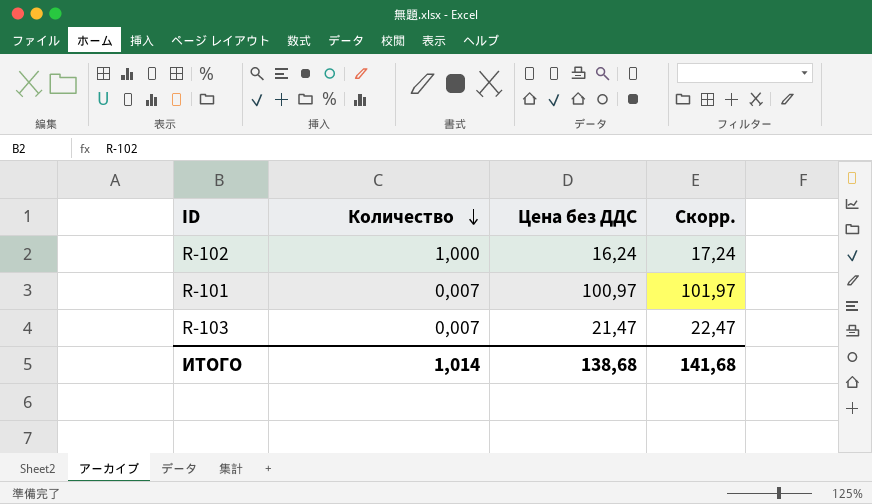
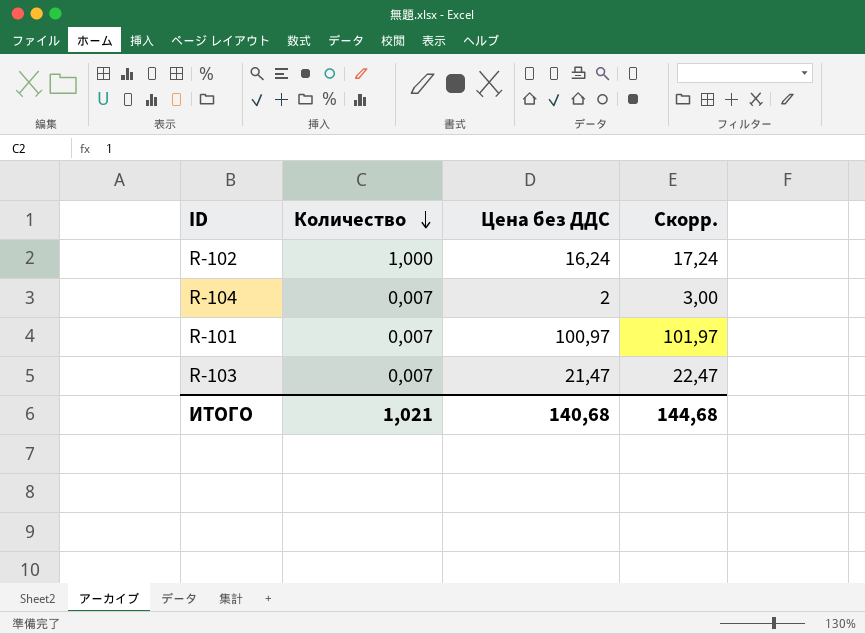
row R-104: none -> 0,007 | 2 | 3,00
ИТОГО | Количество: 1,014 -> 1,021
ИТОГО | Цена без ДДС: 138,68 -> 140,68
ИТОГО | Скорр.: 141,68 -> 144,68

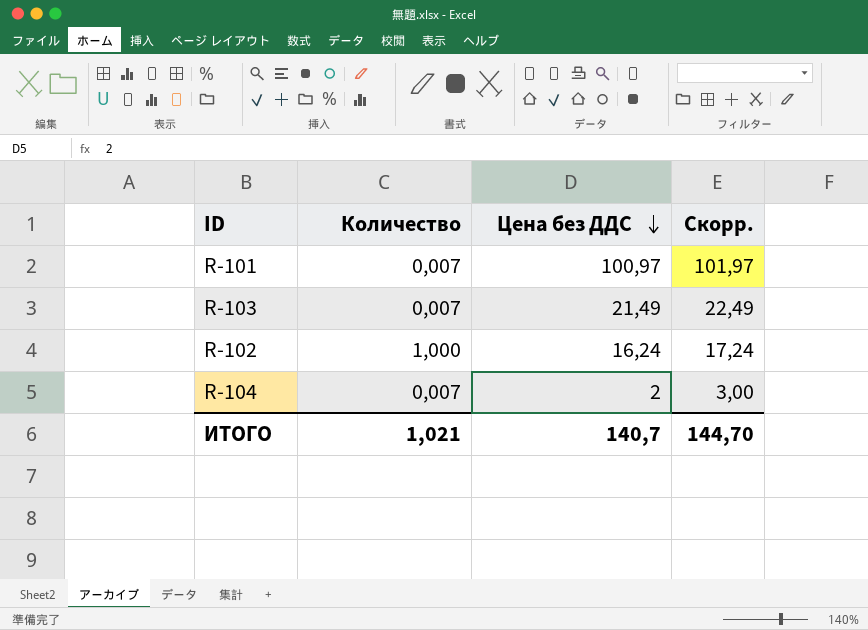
row order: Количество descending -> Цена без ДДС descending
R-103 | Цена без ДДС: 21,47 -> 21,49
R-103 | Скорр.: 22,47 -> 22,49
ИТОГО | Цена без ДДС: 140,68 -> 140,7
ИТОГО | Скорр.: 144,68 -> 144,70

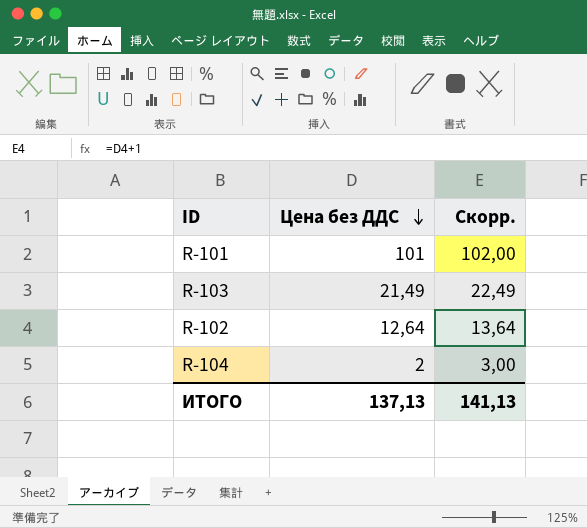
column Количество | position: 2 -> none
R-101 | Цена без ДДС: 100,97 -> 101
R-101 | Скорр.: 101,97 -> 102,00
R-102 | Цена без ДДС: 16,24 -> 12,64
R-102 | Скорр.: 17,24 -> 13,64
ИТОГО | Цена без ДДС: 140,7 -> 137,13
ИТОГО | Скорр.: 144,70 -> 141,13

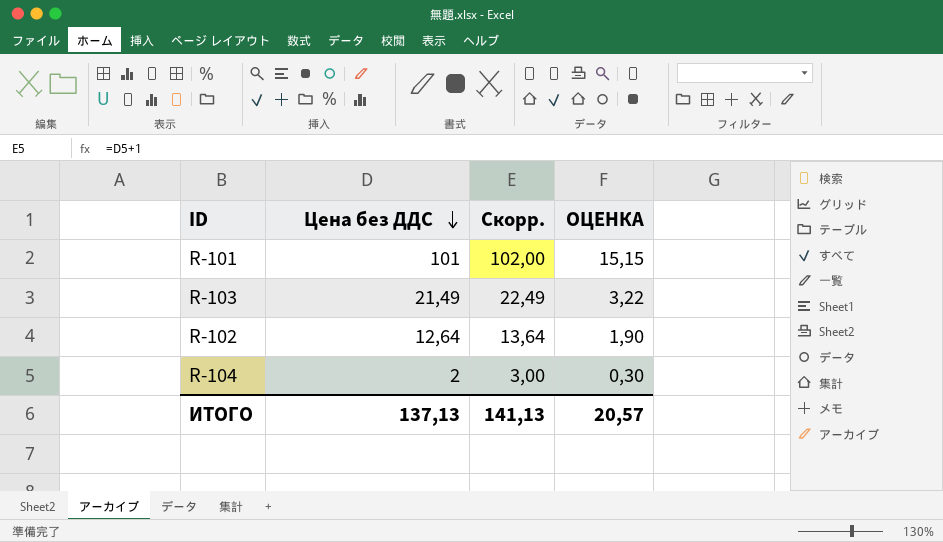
column ОЦЕНКА | formula: none -> [Цена без ДДС] * 0,15

